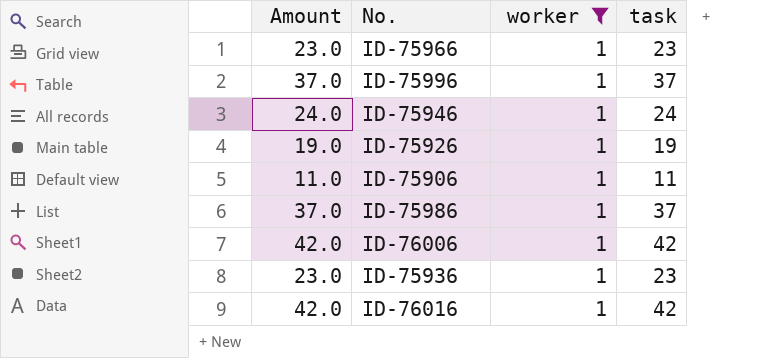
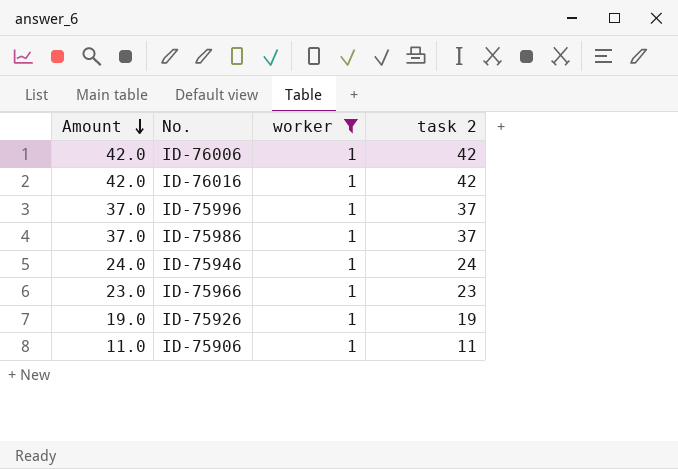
row order: none -> Amount descending
column name: task -> task 2
row ID-75936: 23.0 | 1 | 23 -> none

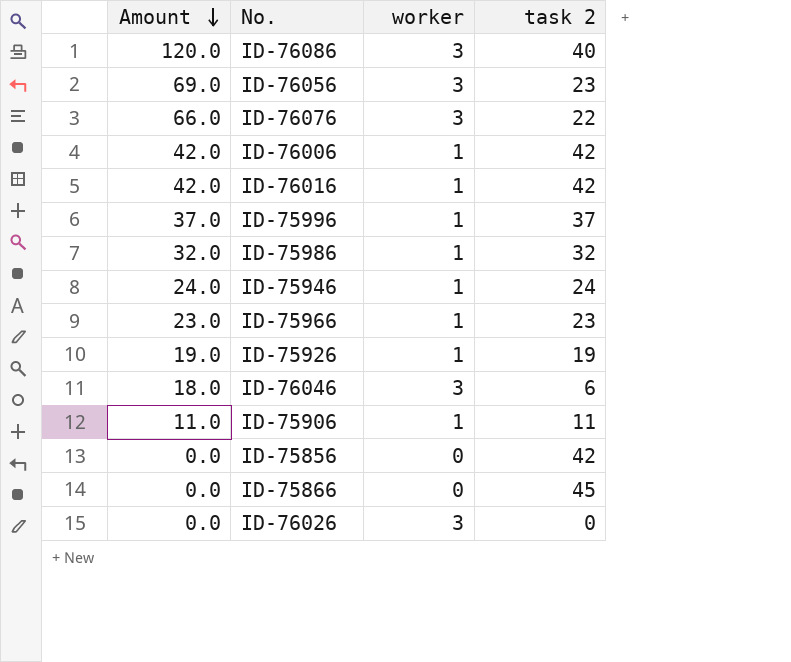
filter: worker = 1 -> none
ID-75986 | Amount: 37.0 -> 32.0
ID-75986 | task 2: 37 -> 32

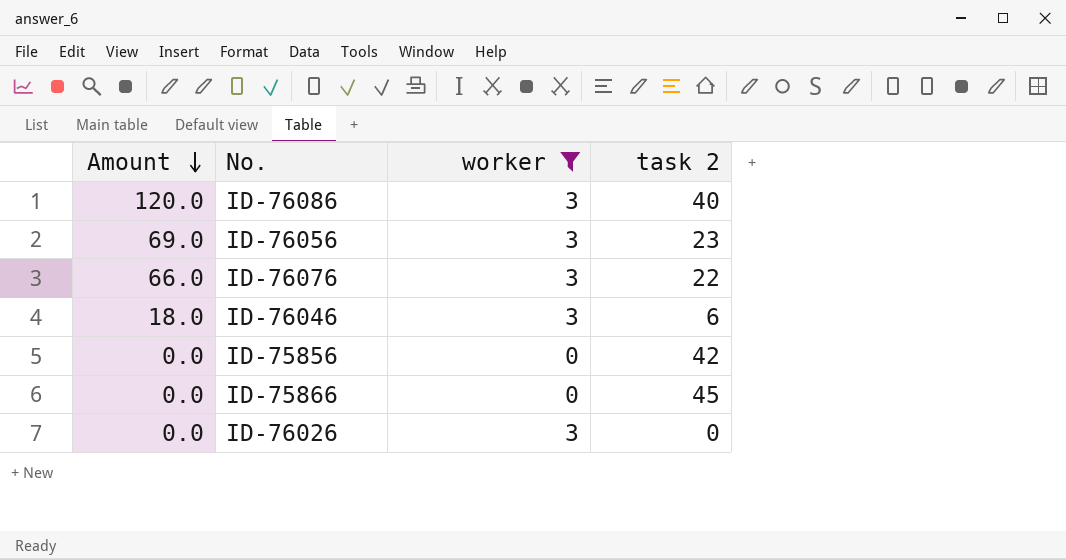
filter: none -> worker != 1

